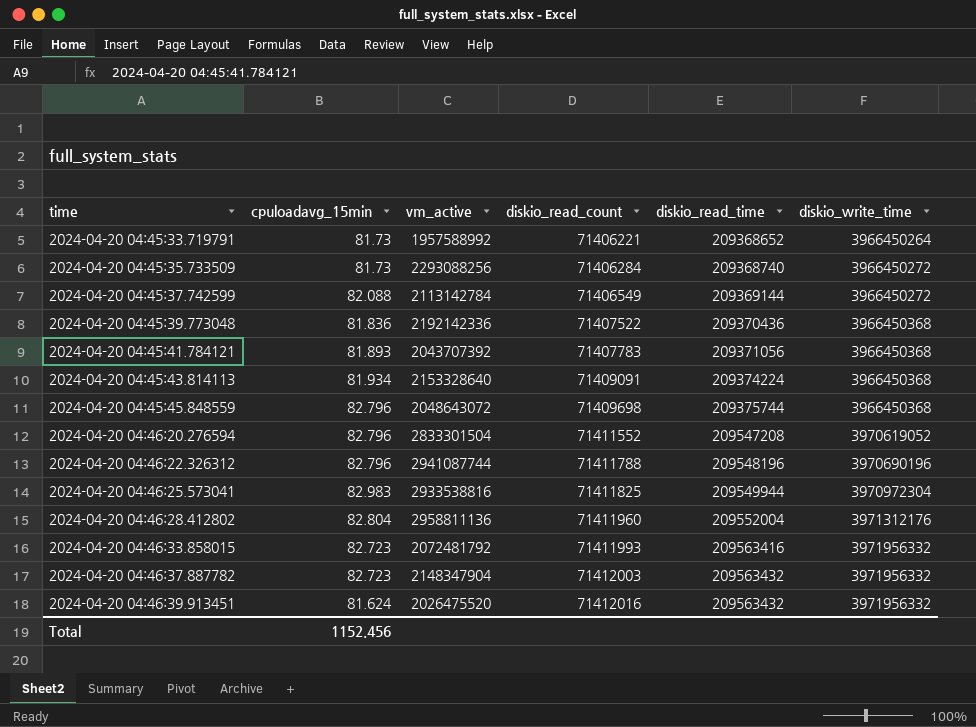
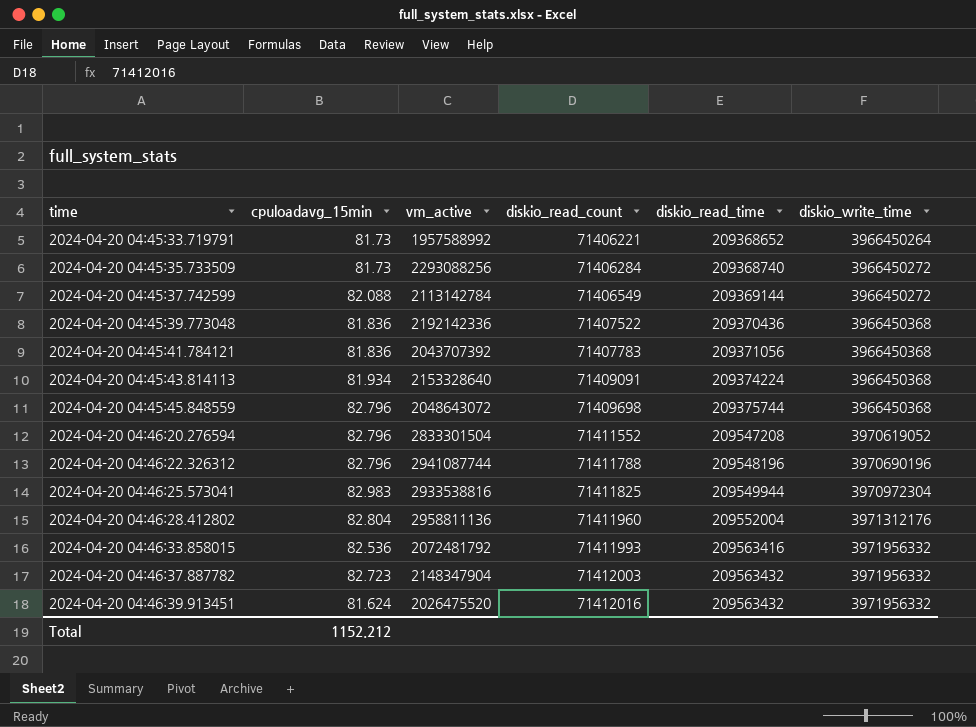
2024-04-20 04:45:41.784121 | cpuloadavg_15min: 81.893 -> 81.836
2024-04-20 04:46:33.858015 | cpuloadavg_15min: 82.723 -> 82.536
Total | cpuloadavg_15min: 1152.456 -> 1152.212

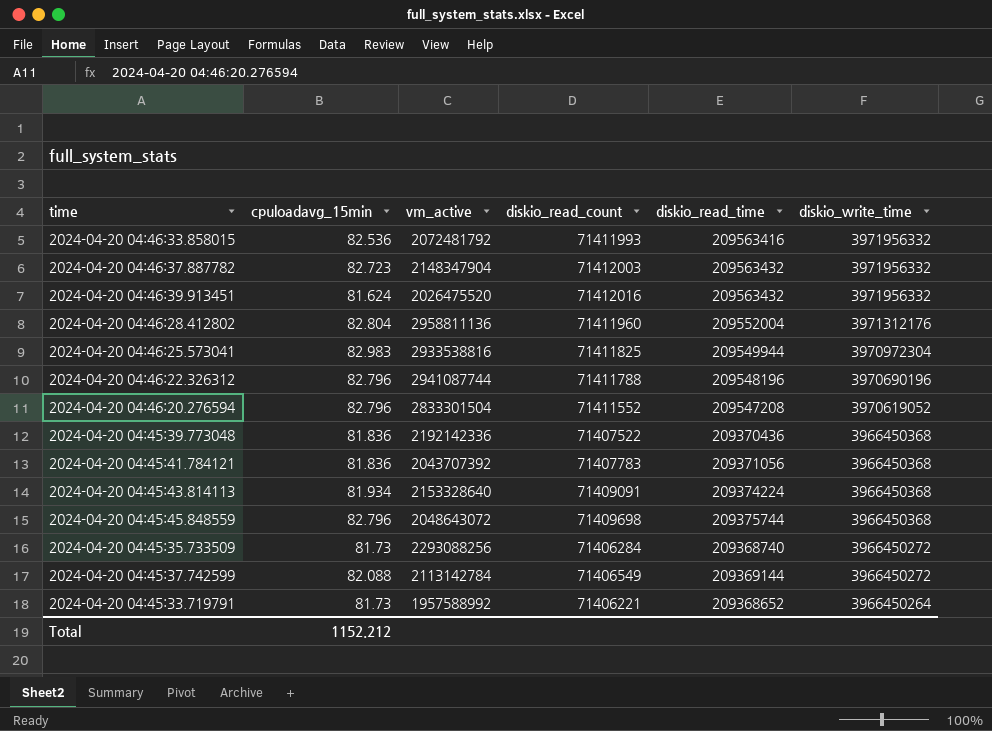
row order: time ascending -> diskio_write_time descending

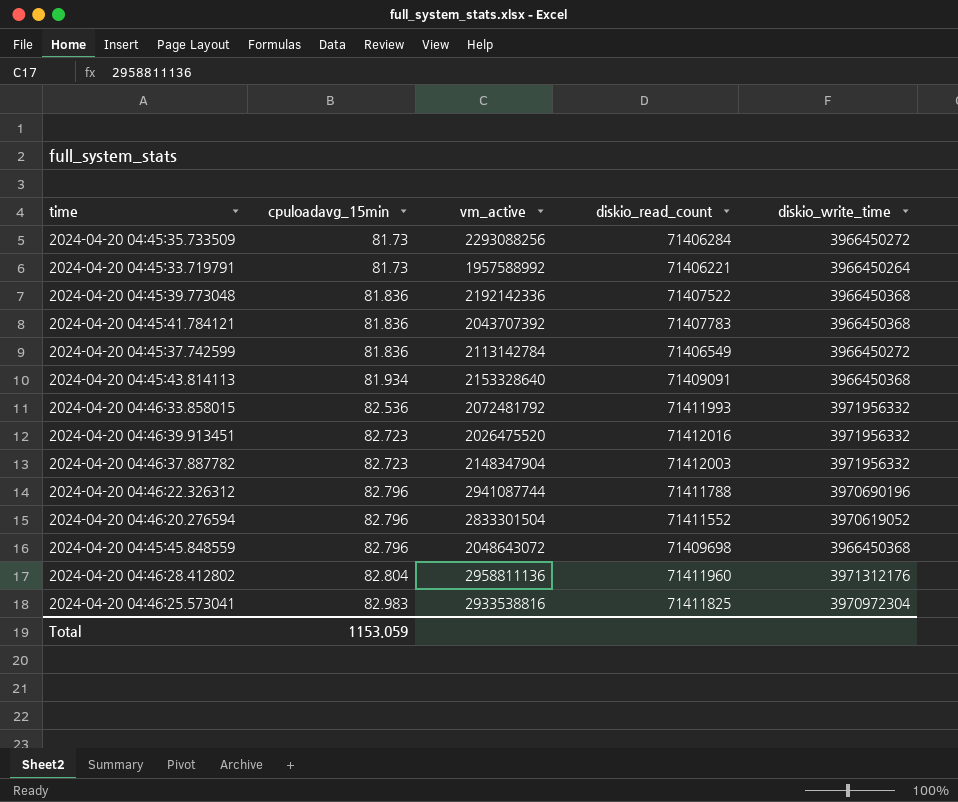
row order: diskio_write_time descending -> cpuloadavg_15min ascending
column diskio_read_time | position: 5 -> none
2024-04-20 04:45:37.742599 | cpuloadavg_15min: 82.088 -> 81.836
2024-04-20 04:46:39.913451 | cpuloadavg_15min: 81.624 -> 82.723
Total | cpuloadavg_15min: 1152.212 -> 1153.059

